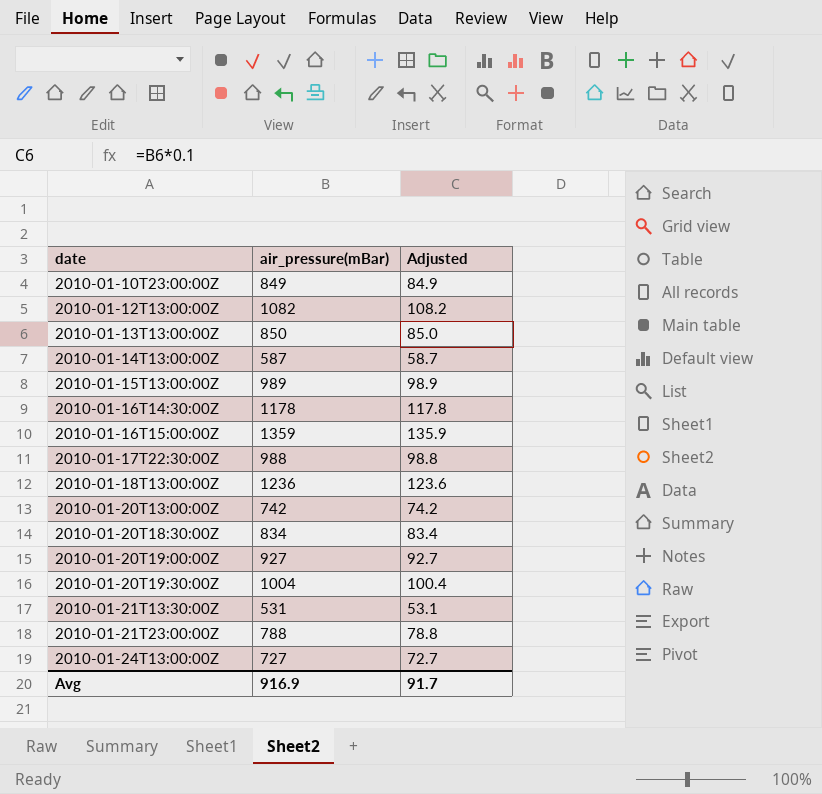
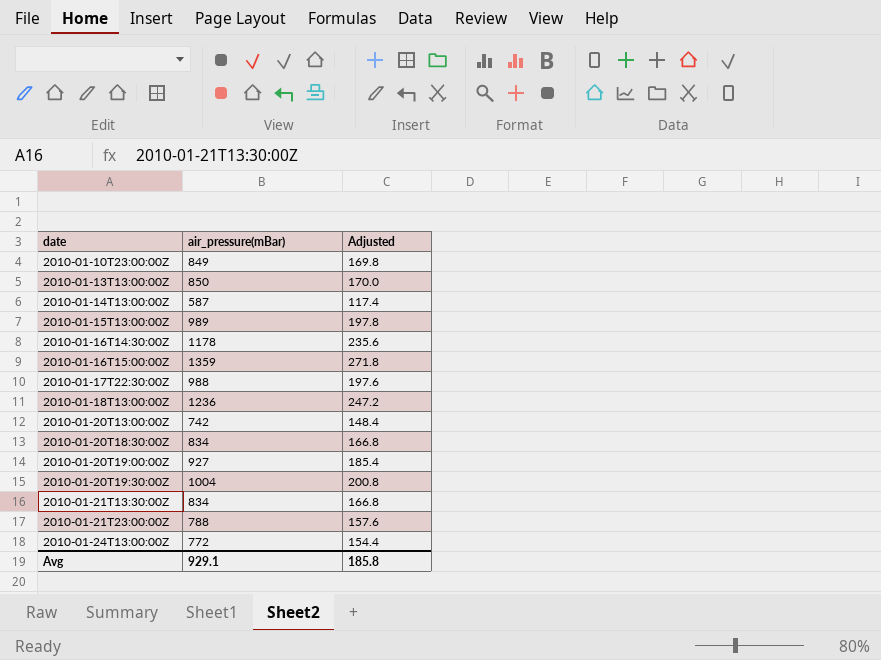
column Adjusted | formula: [air_pressure(mBar)] * 0.1 -> [air_pressure(mBar)] * 0.2
row 2010-01-12T13:00:00Z: 1082 | 108.2 -> none
2010-01-21T13:30:00Z | air_pressure(mBar): 531 -> 834
2010-01-24T13:00:00Z | air_pressure(mBar): 727 -> 772
Avg | air_pressure(mBar): 916.9 -> 929.1
Avg | Adjusted: 91.7 -> 185.8

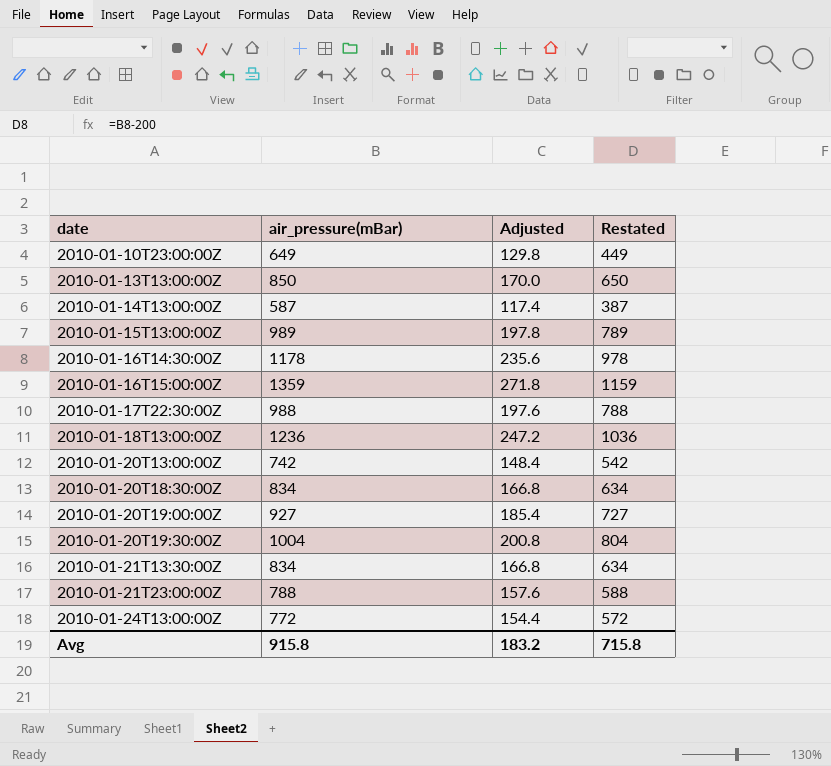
column Restated | formula: none -> [air_pressure(mBar)] - 200
2010-01-10T23:00:00Z | air_pressure(mBar): 849 -> 649
2010-01-10T23:00:00Z | Adjusted: 169.8 -> 129.8
Avg | air_pressure(mBar): 929.1 -> 915.8
Avg | Adjusted: 185.8 -> 183.2

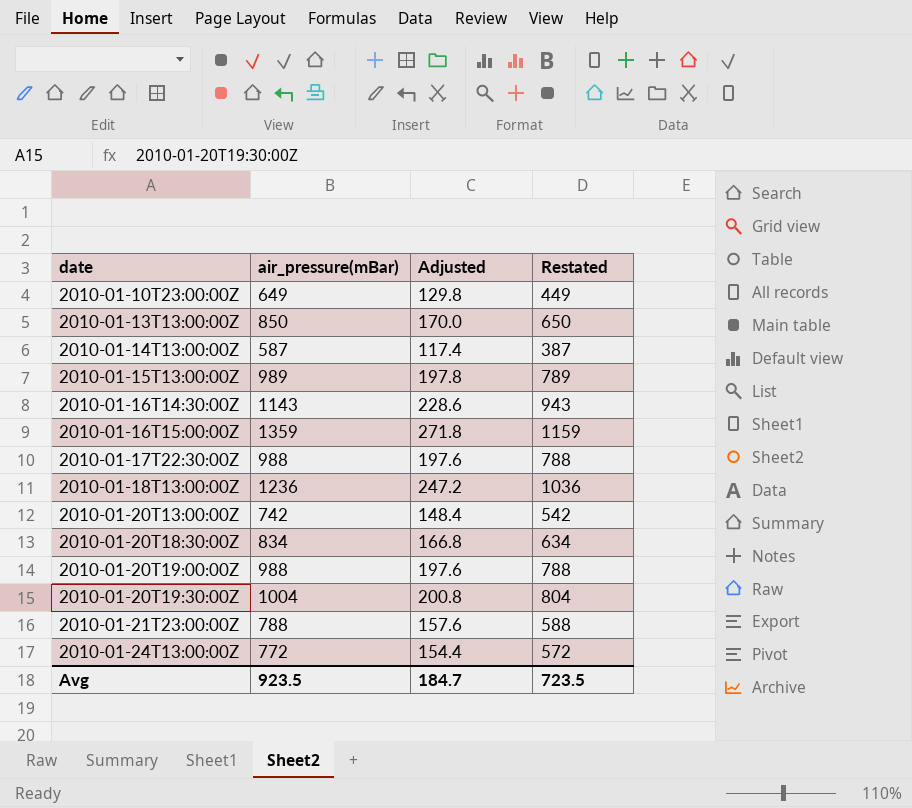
row 2010-01-21T13:30:00Z: 834 | 166.8 | 634 -> none
2010-01-16T14:30:00Z | air_pressure(mBar): 1178 -> 1143
2010-01-16T14:30:00Z | Adjusted: 235.6 -> 228.6
2010-01-16T14:30:00Z | Restated: 978 -> 943
2010-01-20T19:00:00Z | air_pressure(mBar): 927 -> 988
2010-01-20T19:00:00Z | Adjusted: 185.4 -> 197.6
2010-01-20T19:00:00Z | Restated: 727 -> 788
Avg | air_pressure(mBar): 915.8 -> 923.5
Avg | Adjusted: 183.2 -> 184.7
Avg | Restated: 715.8 -> 723.5

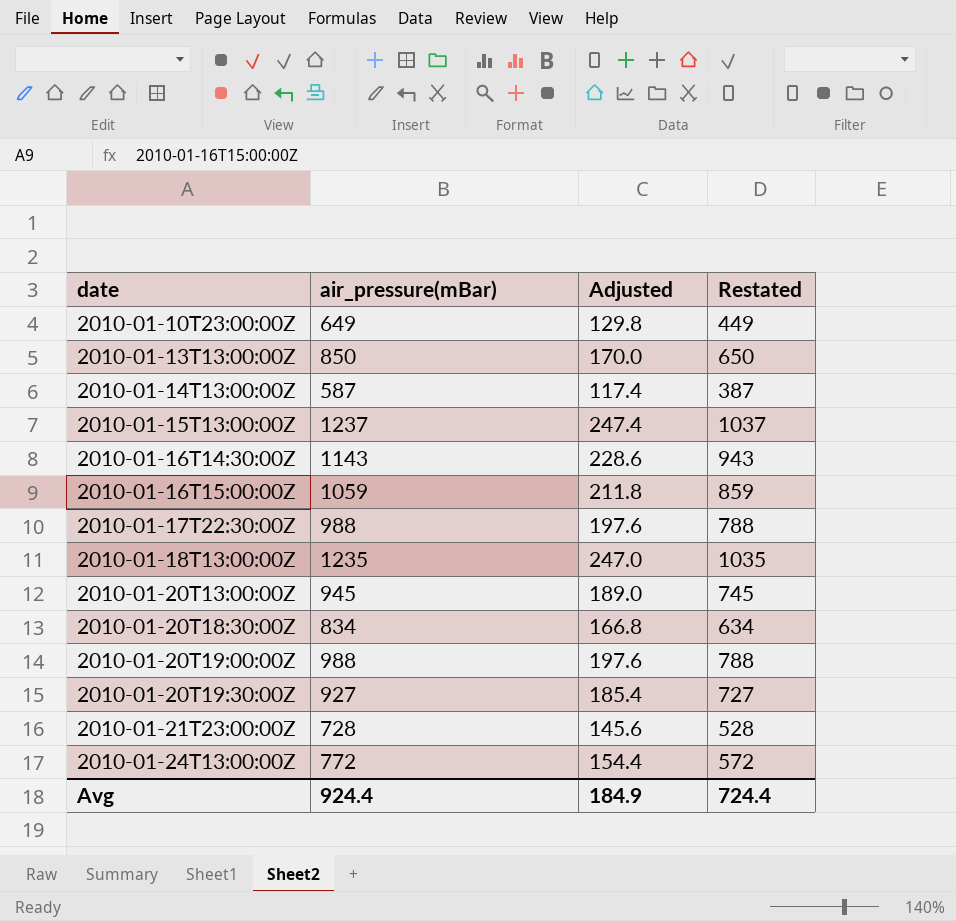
2010-01-15T13:00:00Z | air_pressure(mBar): 989 -> 1237
2010-01-15T13:00:00Z | Adjusted: 197.8 -> 247.4
2010-01-15T13:00:00Z | Restated: 789 -> 1037
2010-01-16T15:00:00Z | air_pressure(mBar): 1359 -> 1059
2010-01-16T15:00:00Z | Adjusted: 271.8 -> 211.8
2010-01-16T15:00:00Z | Restated: 1159 -> 859
2010-01-18T13:00:00Z | air_pressure(mBar): 1236 -> 1235
2010-01-18T13:00:00Z | Adjusted: 247.2 -> 247.0
2010-01-18T13:00:00Z | Restated: 1036 -> 1035
2010-01-20T13:00:00Z | air_pressure(mBar): 742 -> 945
2010-01-20T13:00:00Z | Adjusted: 148.4 -> 189.0
2010-01-20T13:00:00Z | Restated: 542 -> 745
2010-01-20T19:30:00Z | air_pressure(mBar): 1004 -> 927
2010-01-20T19:30:00Z | Adjusted: 200.8 -> 185.4
2010-01-20T19:30:00Z | Restated: 804 -> 727
2010-01-21T23:00:00Z | air_pressure(mBar): 788 -> 728
2010-01-21T23:00:00Z | Adjusted: 157.6 -> 145.6
2010-01-21T23:00:00Z | Restated: 588 -> 528
Avg | air_pressure(mBar): 923.5 -> 924.4
Avg | Adjusted: 184.7 -> 184.9
Avg | Restated: 723.5 -> 724.4

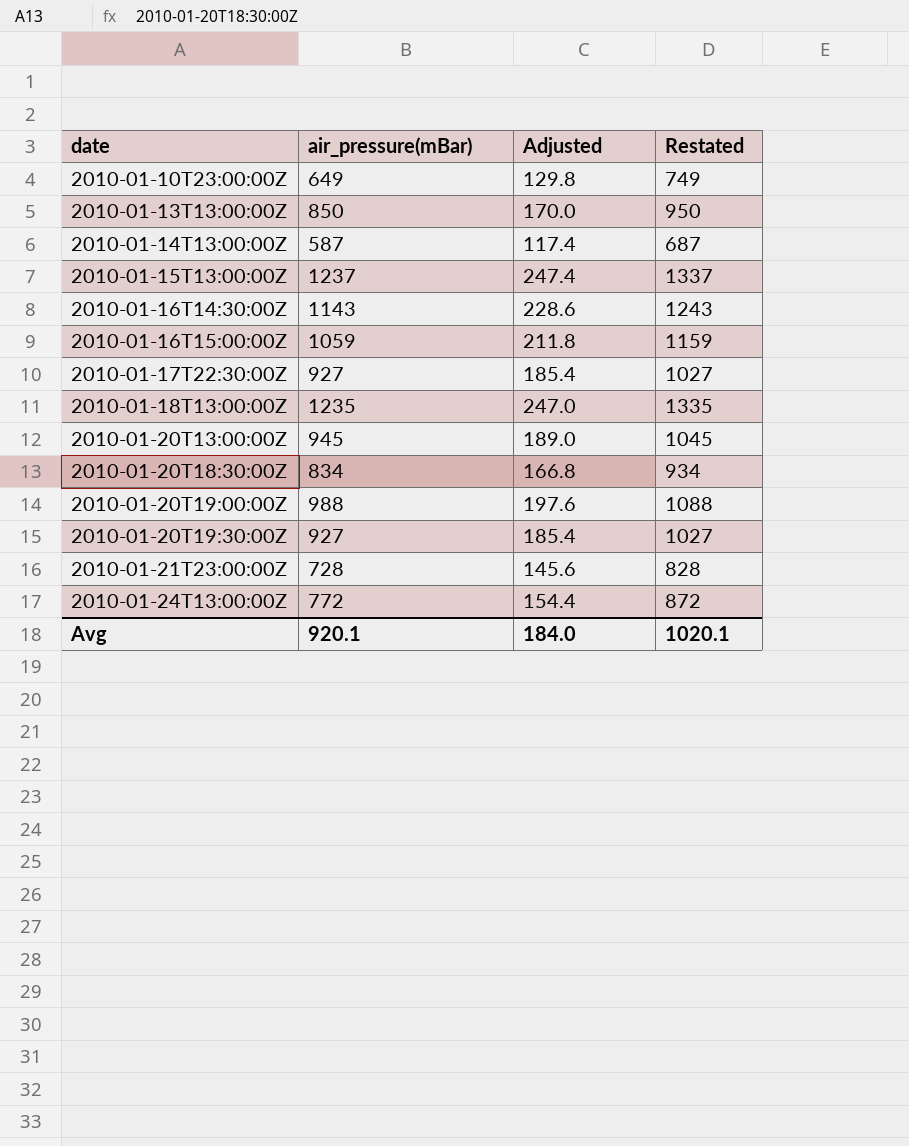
column Restated | formula: [air_pressure(mBar)] - 200 -> [air_pressure(mBar)] + 100
2010-01-17T22:30:00Z | air_pressure(mBar): 988 -> 927
2010-01-17T22:30:00Z | Adjusted: 197.6 -> 185.4
Avg | air_pressure(mBar): 924.4 -> 920.1
Avg | Adjusted: 184.9 -> 184.0
Avg | Restated: 724.4 -> 1020.1

